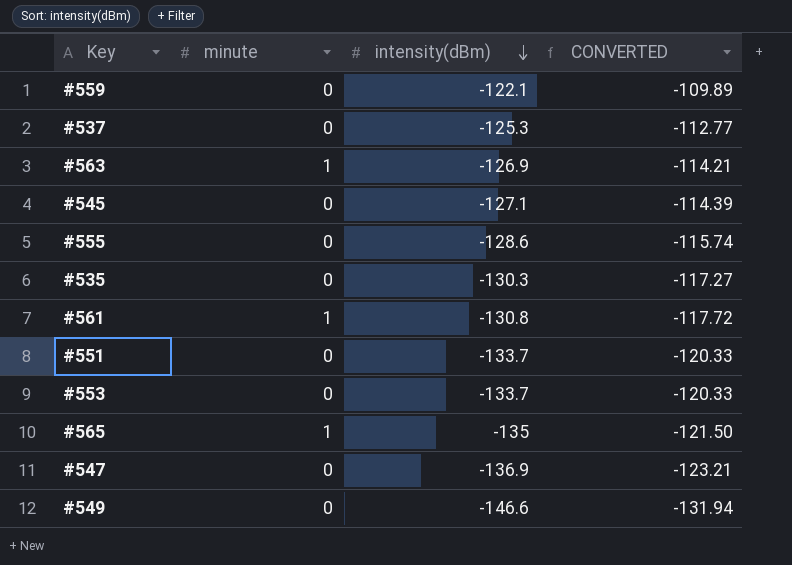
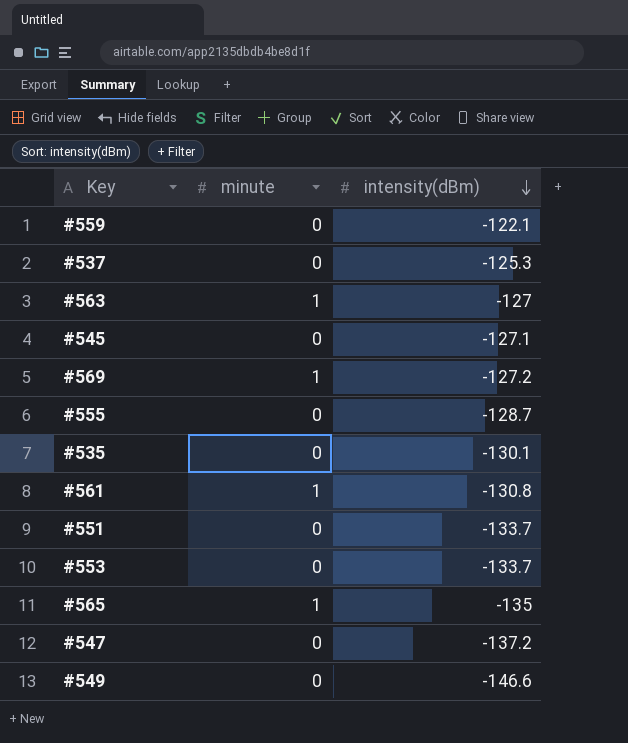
column CONVERTED | formula: [intensity(dBm)] * 0.9 -> none
#563 | intensity(dBm): -126.9 -> -127
row #569: none -> 1 | -127.2
#555 | intensity(dBm): -128.6 -> -128.7
#535 | intensity(dBm): -130.3 -> -130.1
#547 | intensity(dBm): -136.9 -> -137.2

